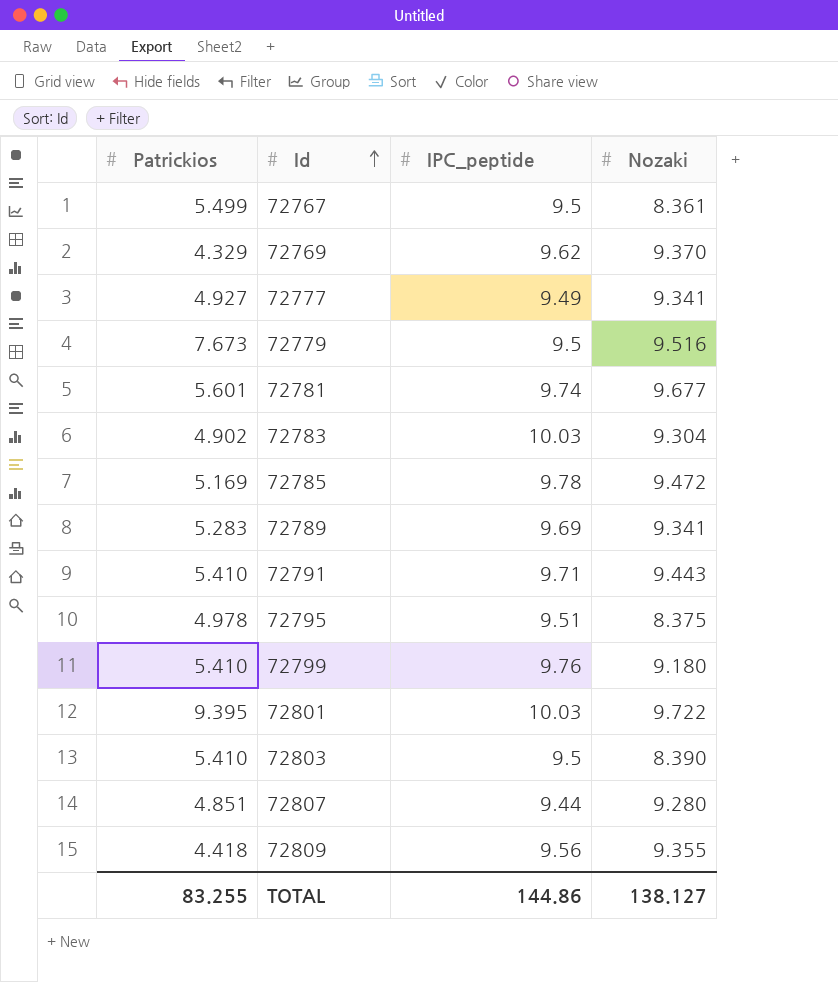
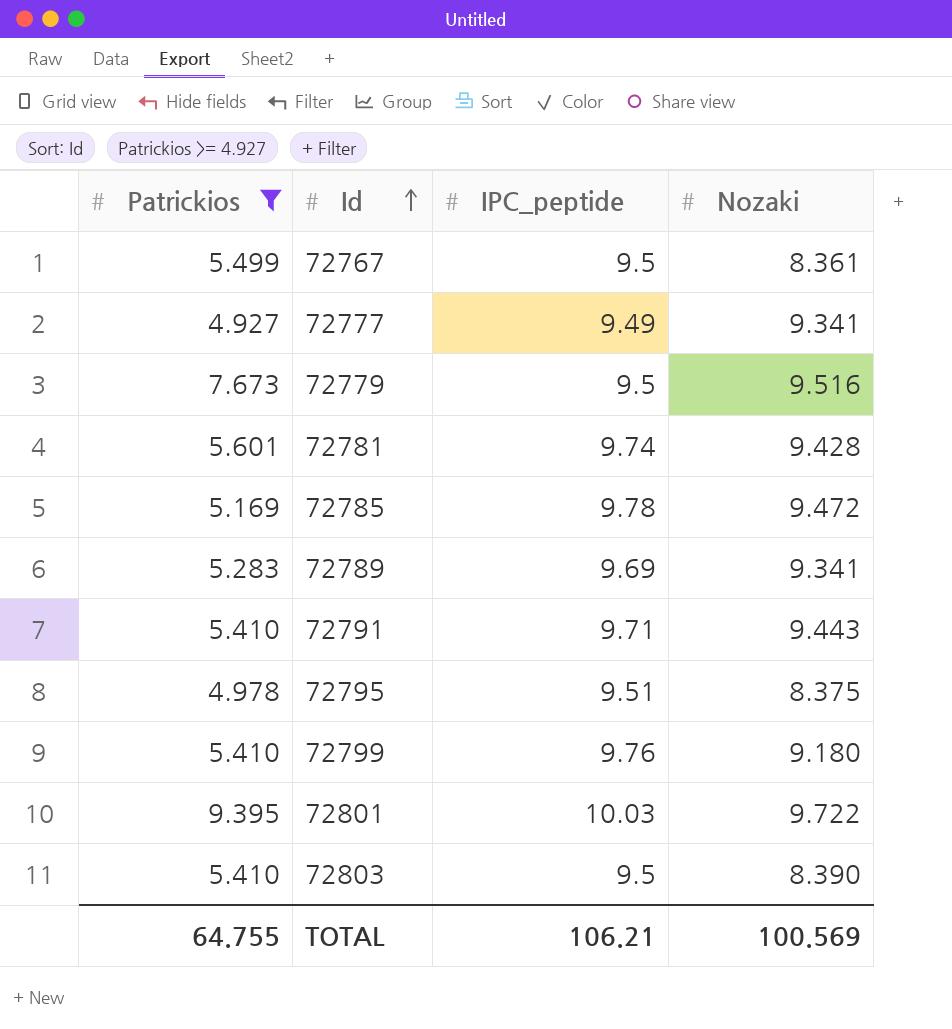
filter: none -> Patrickios >= 4.927
72781 | Nozaki: 9.677 -> 9.428
TOTAL | Patrickios: 83.255 -> 64.755
TOTAL | IPC_peptide: 144.86 -> 106.21
TOTAL | Nozaki: 138.127 -> 100.569

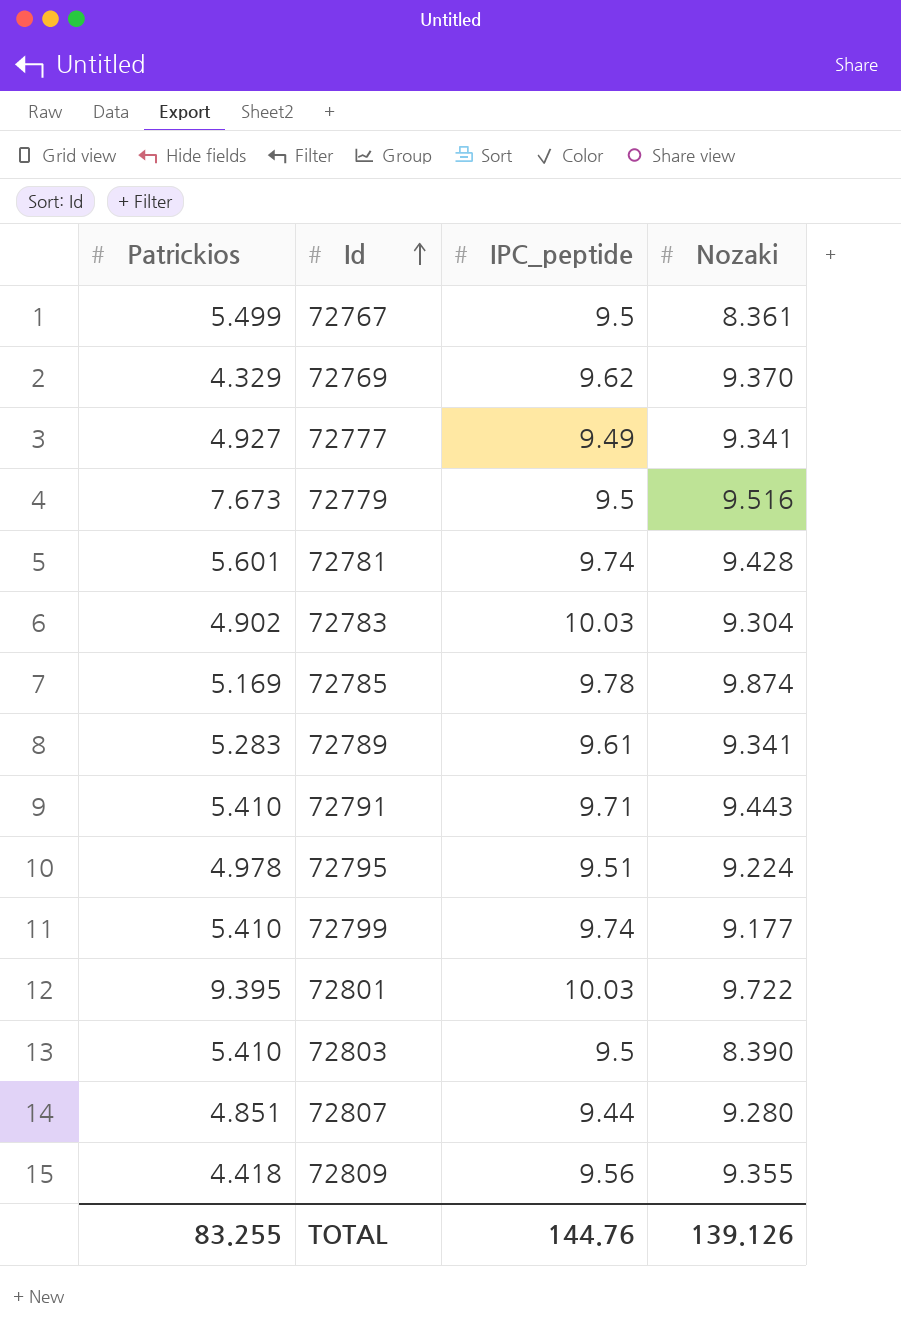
filter: Patrickios >= 4.927 -> none
72785 | Nozaki: 9.472 -> 9.874
72789 | IPC_peptide: 9.69 -> 9.61
72795 | Nozaki: 8.375 -> 9.224
72799 | IPC_peptide: 9.76 -> 9.74
72799 | Nozaki: 9.180 -> 9.177
TOTAL | Patrickios: 64.755 -> 83.255
TOTAL | IPC_peptide: 106.21 -> 144.76
TOTAL | Nozaki: 100.569 -> 139.126

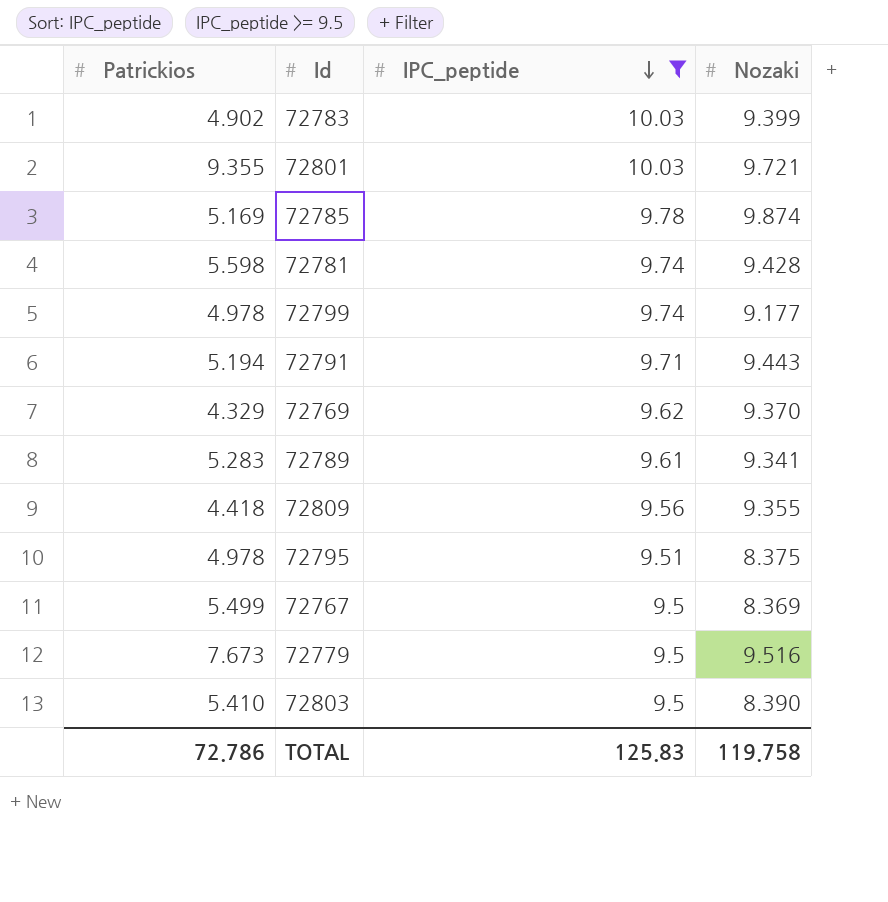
filter: none -> IPC_peptide >= 9.5
row order: Id ascending -> IPC_peptide descending
72783 | Nozaki: 9.304 -> 9.399
72801 | Patrickios: 9.395 -> 9.355
72801 | Nozaki: 9.722 -> 9.721
72781 | Patrickios: 5.601 -> 5.598
72799 | Patrickios: 5.410 -> 4.978
72791 | Patrickios: 5.410 -> 5.194
72795 | Nozaki: 9.224 -> 8.375
72767 | Nozaki: 8.361 -> 8.369
TOTAL | Patrickios: 83.255 -> 72.786
TOTAL | IPC_peptide: 144.76 -> 125.83
TOTAL | Nozaki: 139.126 -> 119.758

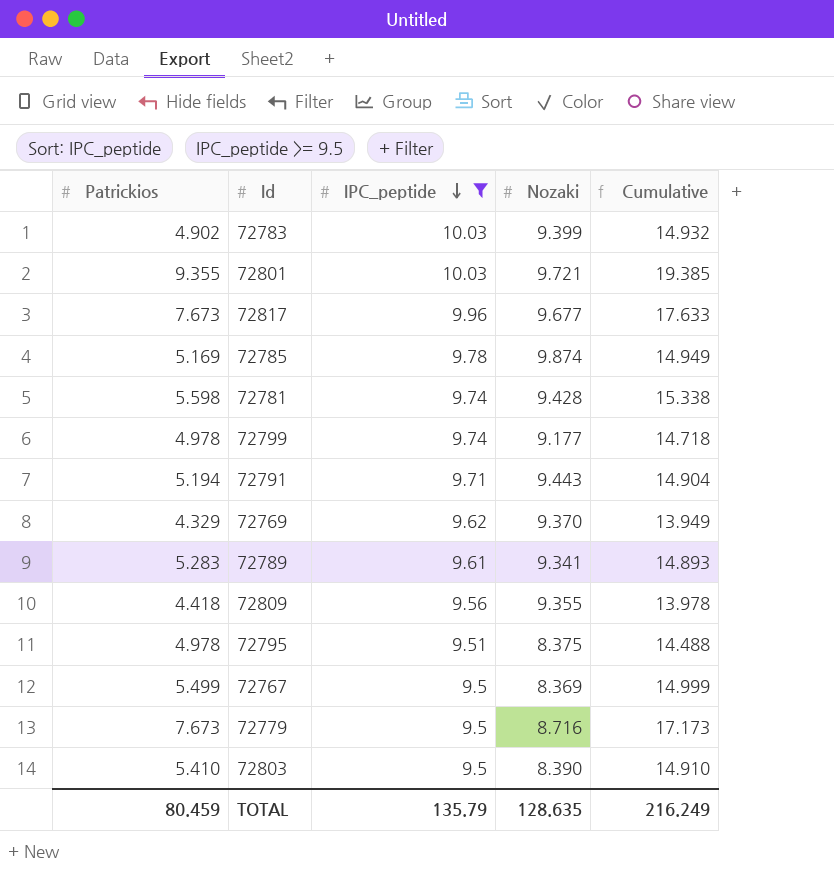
column Cumulative | formula: none -> [Patrickios] + [IPC_peptide]
row 72817: none -> 7.673 | 9.96 | 9.677 | 17.633
72779 | Nozaki: 9.516 -> 8.716
TOTAL | Patrickios: 72.786 -> 80.459
TOTAL | IPC_peptide: 125.83 -> 135.79
TOTAL | Nozaki: 119.758 -> 128.635

